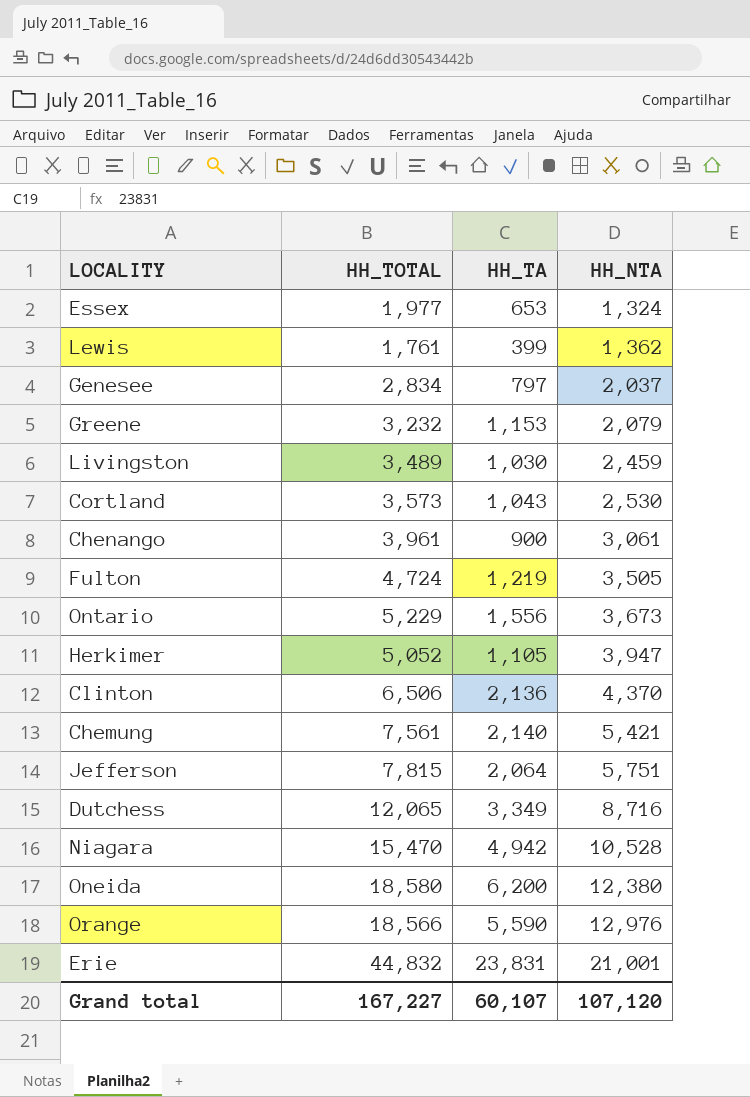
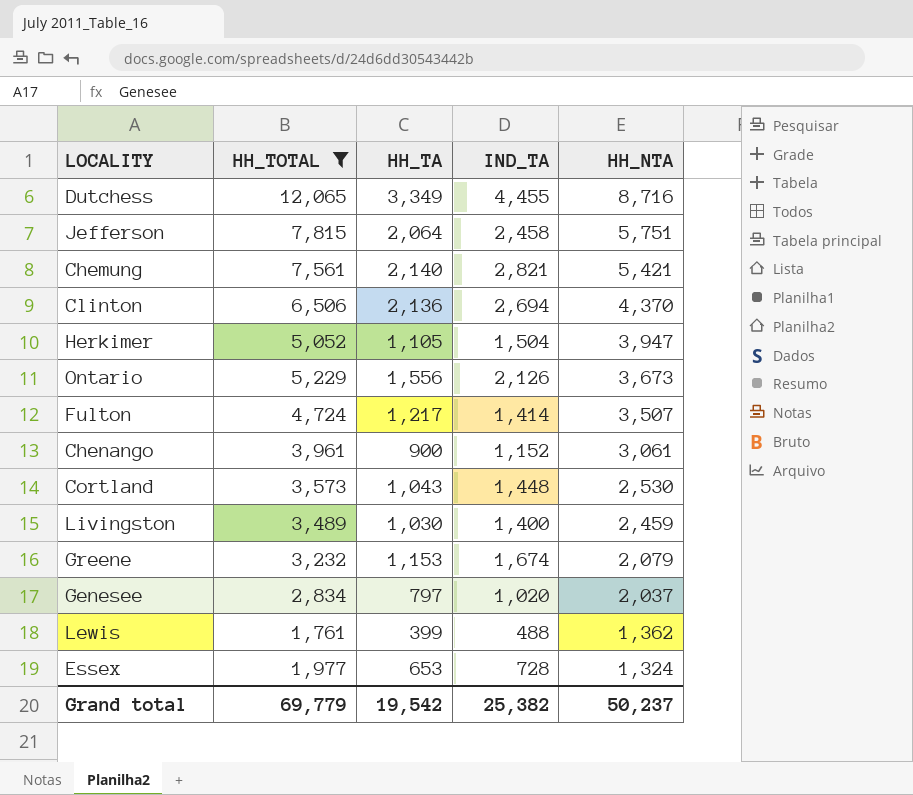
filter: none -> HH_TOTAL <= 12,065
row order: HH_NTA ascending -> HH_NTA descending
column IND_TA | position: none -> 4
Fulton | HH_TA: 1,219 -> 1,217
Fulton | HH_NTA: 3,505 -> 3,507
Grand total | HH_TOTAL: 167,227 -> 69,779
Grand total | HH_TA: 60,107 -> 19,542
Grand total | HH_NTA: 107,120 -> 50,237

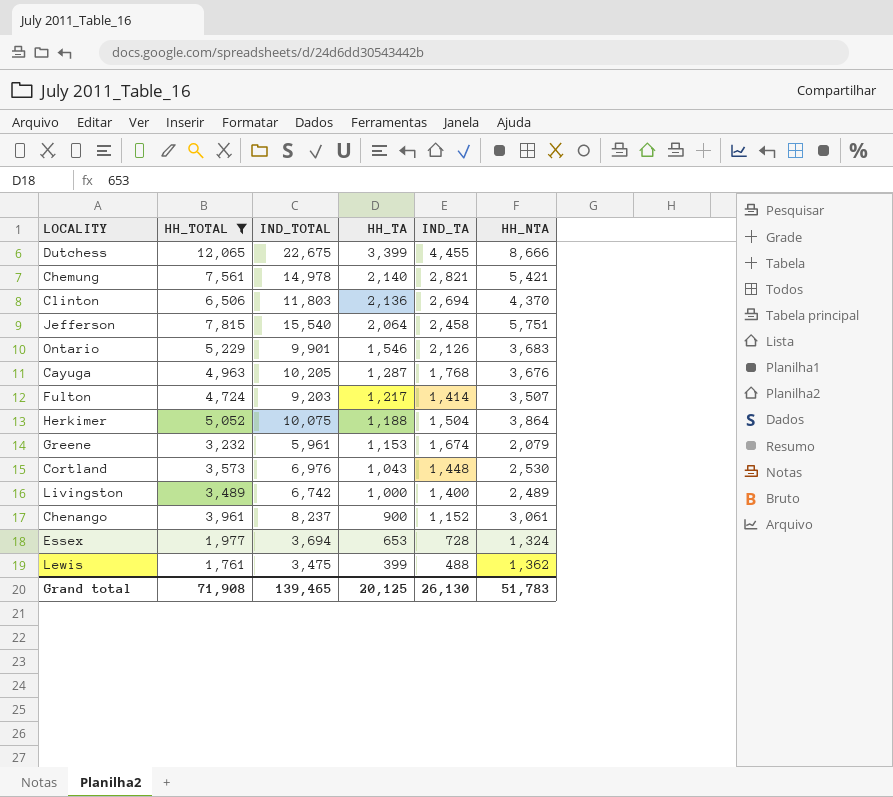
row order: HH_NTA descending -> HH_TA descending
column IND_TOTAL | position: none -> 3
row Genesee: 2,834 | 797 | 1,020 | 2,037 -> none
Dutchess | HH_TA: 3,349 -> 3,399
Dutchess | HH_NTA: 8,716 -> 8,666
Ontario | HH_TA: 1,556 -> 1,546
Ontario | HH_NTA: 3,673 -> 3,683
row Cayuga: none -> 4,963 | 10,205 | 1,287 | 1,768 | 3,676
Herkimer | HH_TA: 1,105 -> 1,188
Herkimer | HH_NTA: 3,947 -> 3,864
Livingston | HH_TA: 1,030 -> 1,000
Livingston | HH_NTA: 2,459 -> 2,489
Grand total | HH_TOTAL: 69,779 -> 71,908
Grand total | HH_TA: 19,542 -> 20,125
Grand total | IND_TA: 25,382 -> 26,130
Grand total | HH_NTA: 50,237 -> 51,783

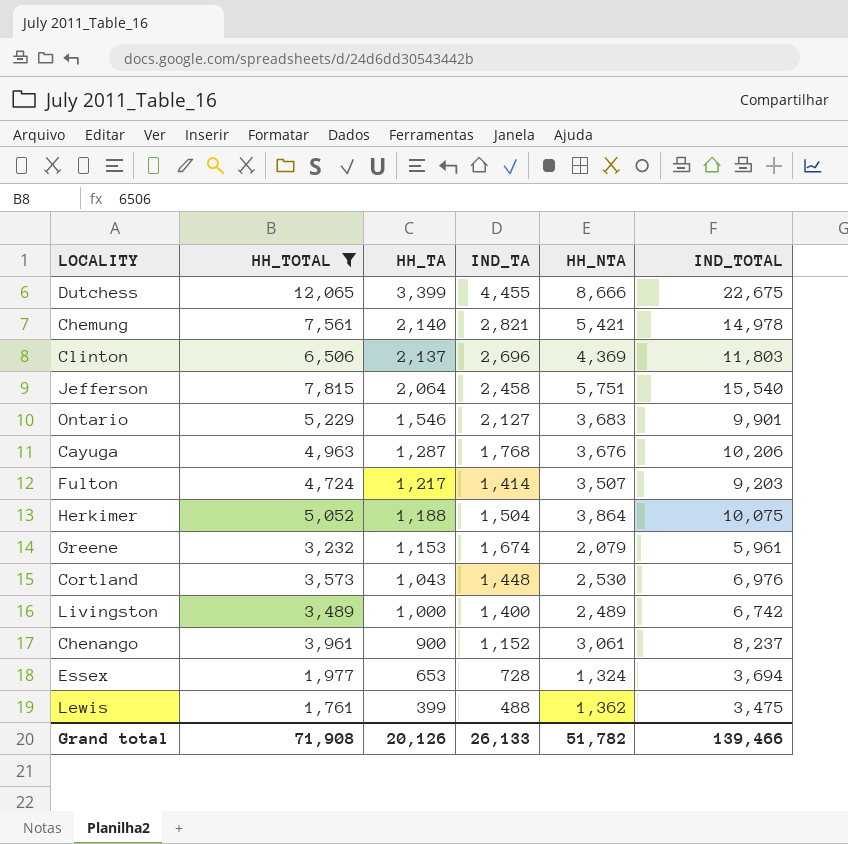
column IND_TOTAL | position: 3 -> 6
Clinton | HH_TA: 2,136 -> 2,137
Clinton | IND_TA: 2,694 -> 2,696
Clinton | HH_NTA: 4,370 -> 4,369
Ontario | IND_TA: 2,126 -> 2,127
Cayuga | IND_TOTAL: 10,205 -> 10,206
Grand total | HH_TA: 20,125 -> 20,126
Grand total | IND_TA: 26,130 -> 26,133
Grand total | HH_NTA: 51,783 -> 51,782
Grand total | IND_TOTAL: 139,465 -> 139,466

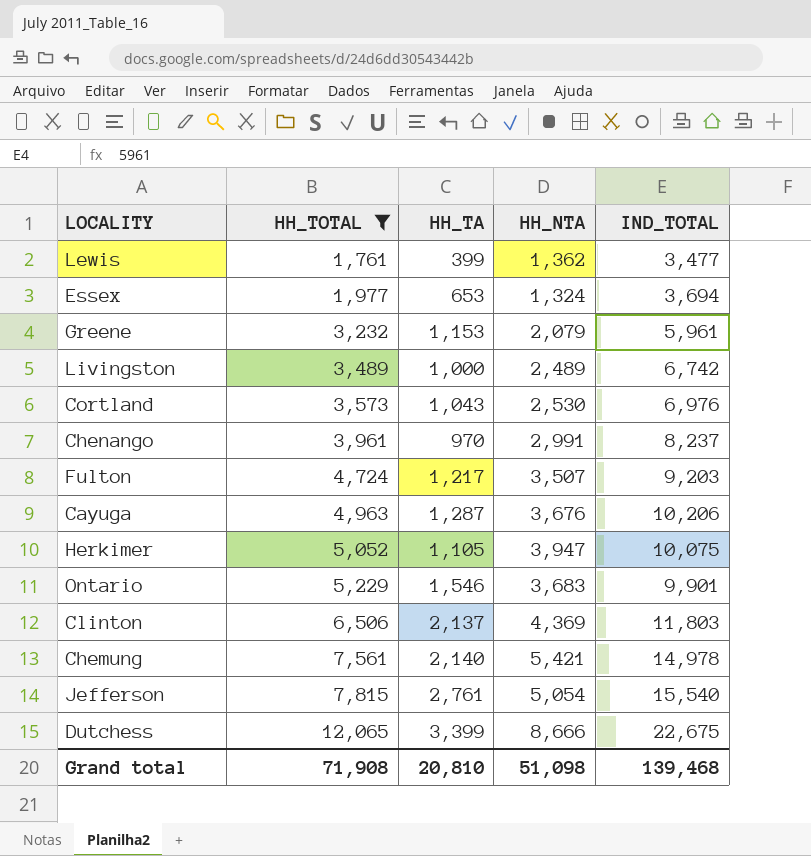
row order: HH_TA descending -> HH_TOTAL ascending
column IND_TA | position: 4 -> none
Lewis | IND_TOTAL: 3,475 -> 3,477
Chenango | HH_TA: 900 -> 970
Chenango | HH_NTA: 3,061 -> 2,991
Herkimer | HH_TA: 1,188 -> 1,105
Herkimer | HH_NTA: 3,864 -> 3,947
Jefferson | HH_TA: 2,064 -> 2,761
Jefferson | HH_NTA: 5,751 -> 5,054
Grand total | HH_TA: 20,126 -> 20,810
Grand total | HH_NTA: 51,782 -> 51,098
Grand total | IND_TOTAL: 139,466 -> 139,468

